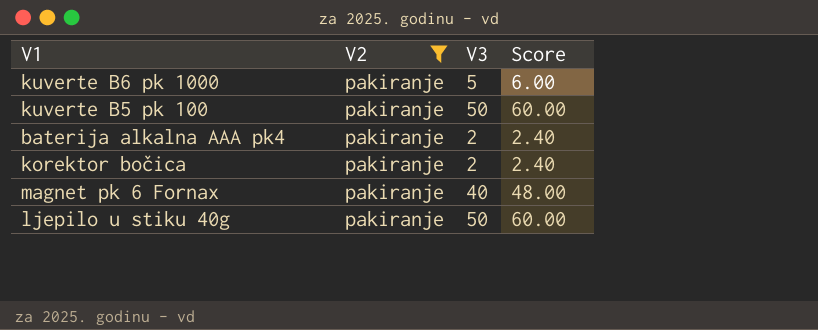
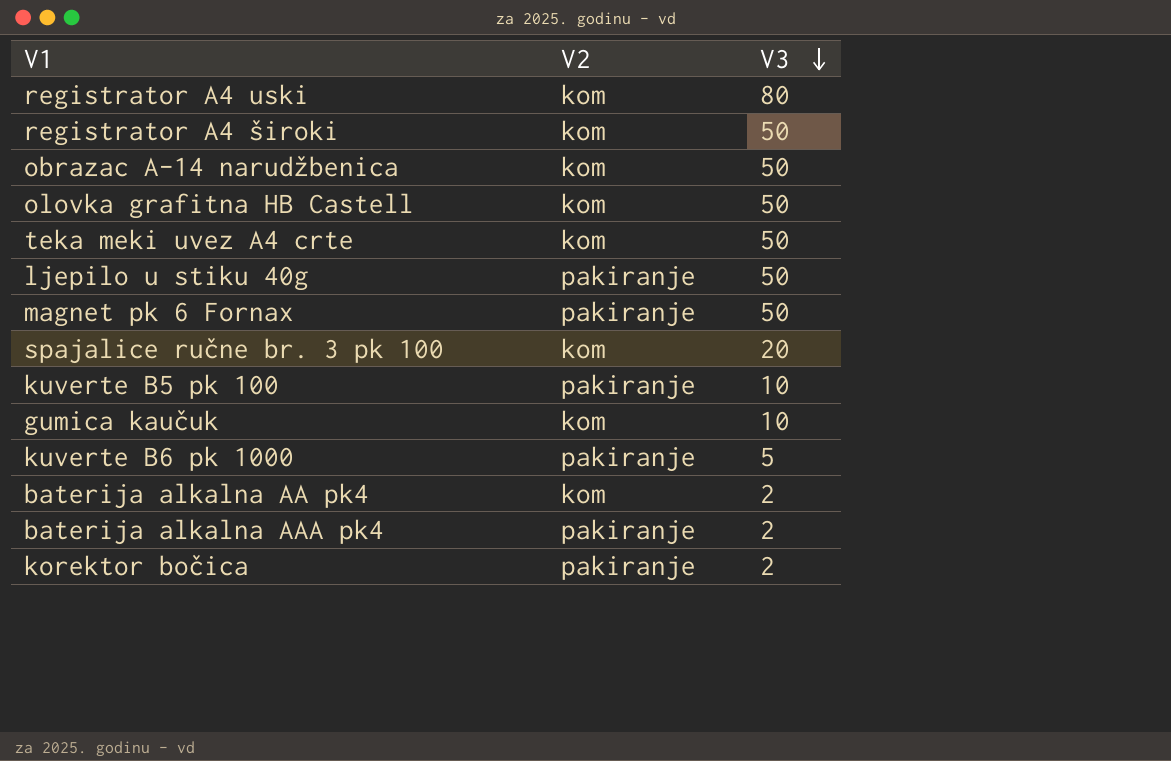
filter: V2 = pakiranje -> none
row order: none -> V3 descending
column Score | formula: [V3] * 1.2 -> none
magnet pk 6 Fornax | V3: 40 -> 50
kuverte B5 pk 100 | V3: 50 -> 10

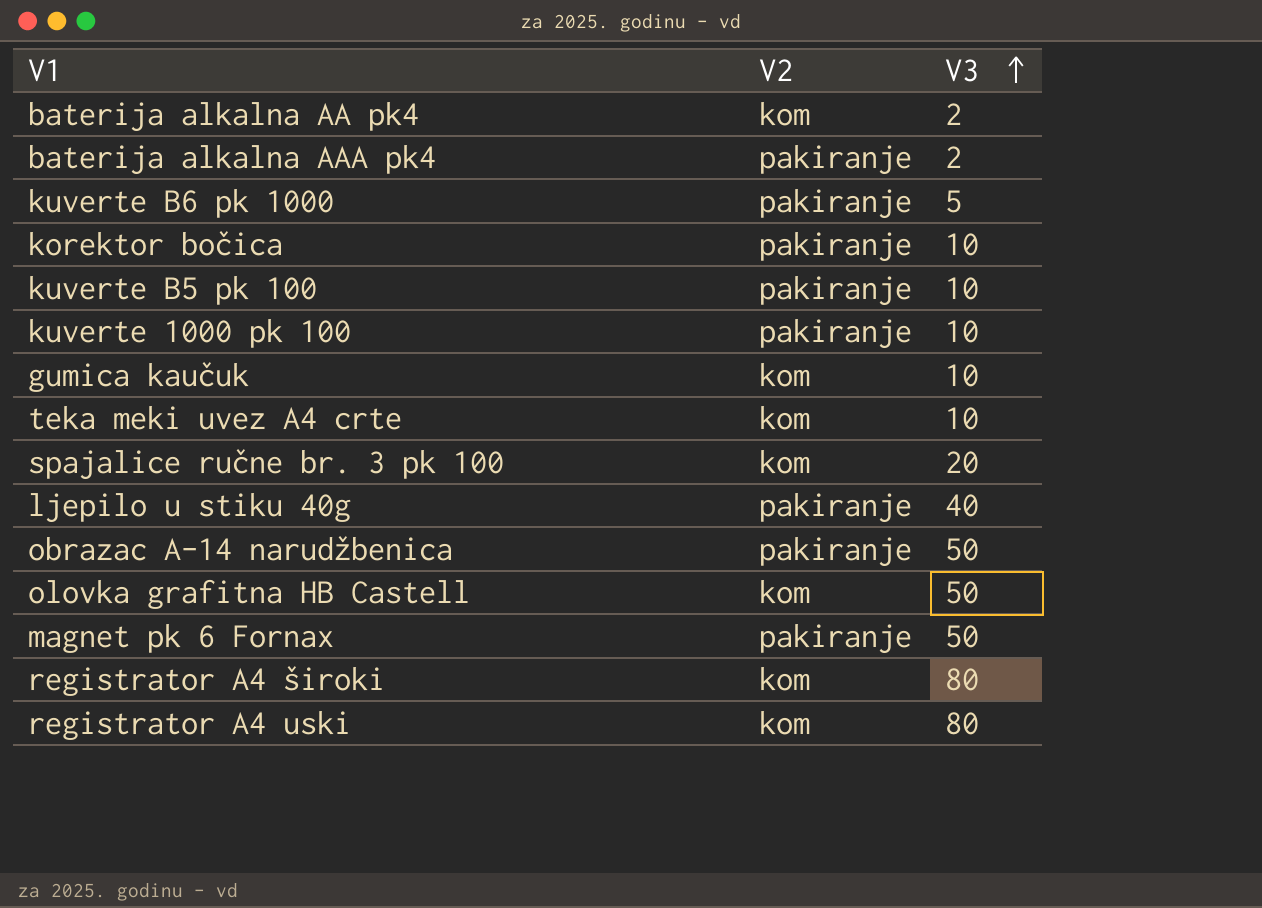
row order: V3 descending -> V3 ascending
korektor bočica | V3: 2 -> 10
row kuverte 1000 pk 100: none -> pakiranje | 10
teka meki uvez A4 crte | V3: 50 -> 10
ljepilo u stiku 40g | V3: 50 -> 40
obrazac A-14 narudžbenica | V2: kom -> pakiranje
registrator A4 široki | V3: 50 -> 80

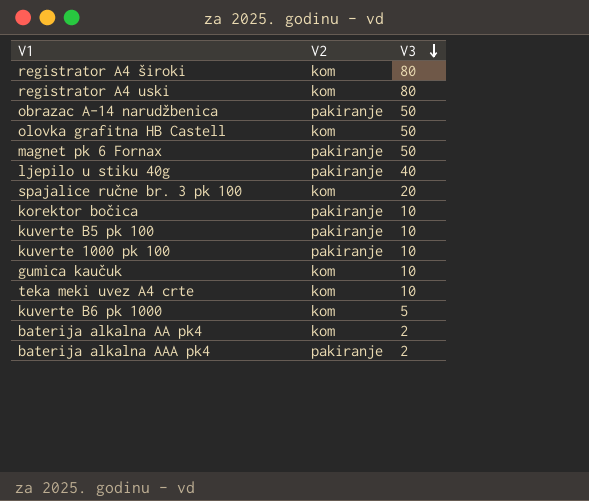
row order: V3 ascending -> V3 descending
kuverte B6 pk 1000 | V2: pakiranje -> kom

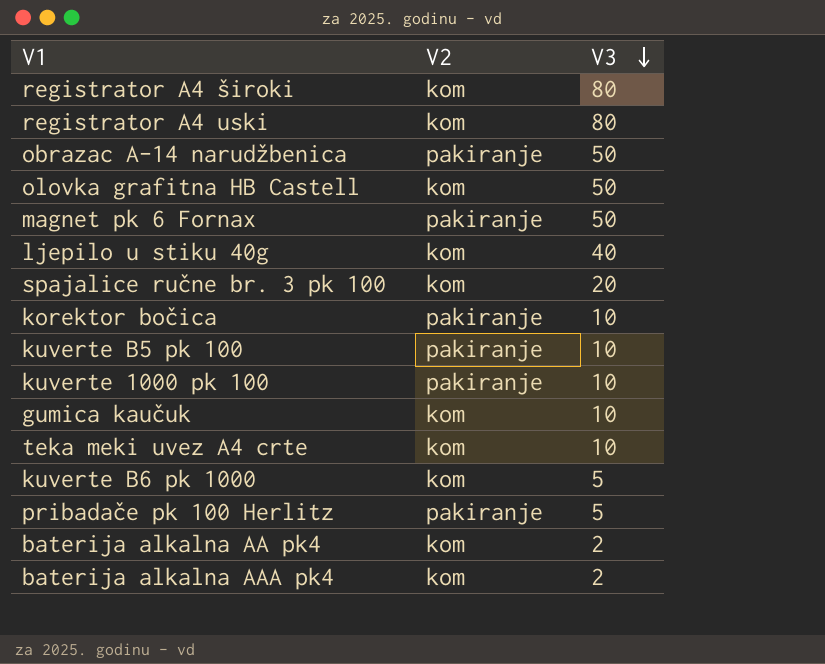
ljepilo u stiku 40g | V2: pakiranje -> kom
row pribadače pk 100 Herlitz: none -> pakiranje | 5
baterija alkalna AAA pk4 | V2: pakiranje -> kom

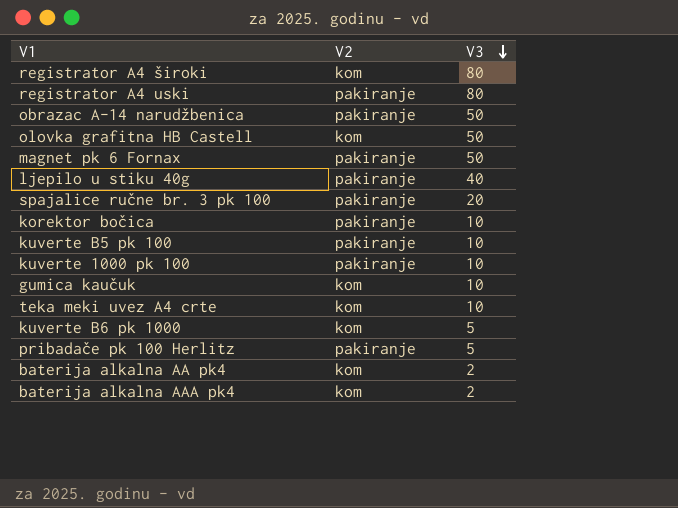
registrator A4 uski | V2: kom -> pakiranje
ljepilo u stiku 40g | V2: kom -> pakiranje
spajalice ručne br. 3 pk 100 | V2: kom -> pakiranje

